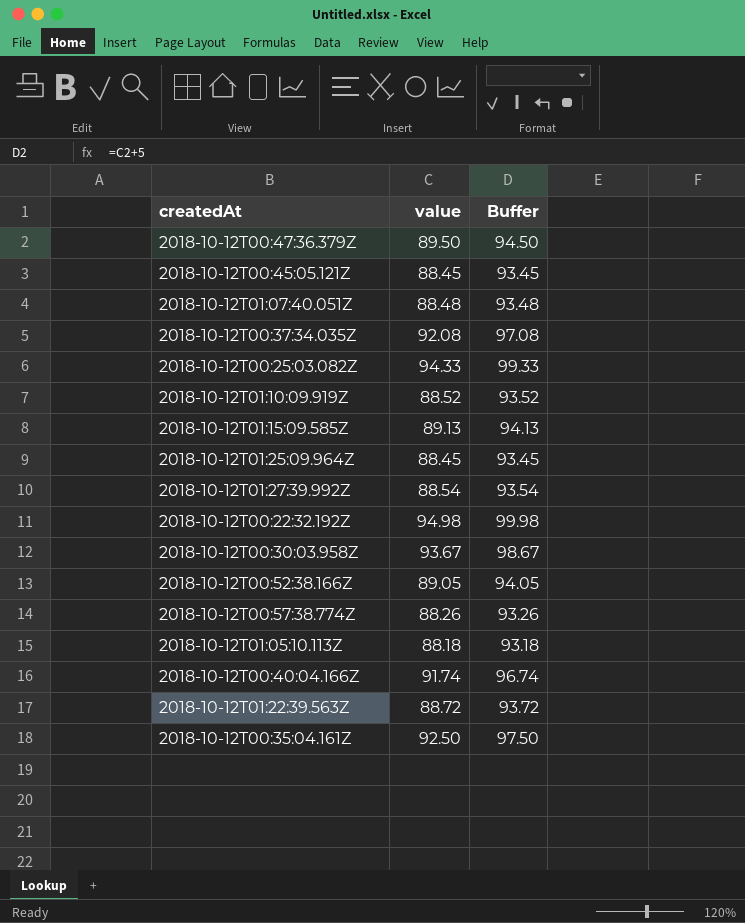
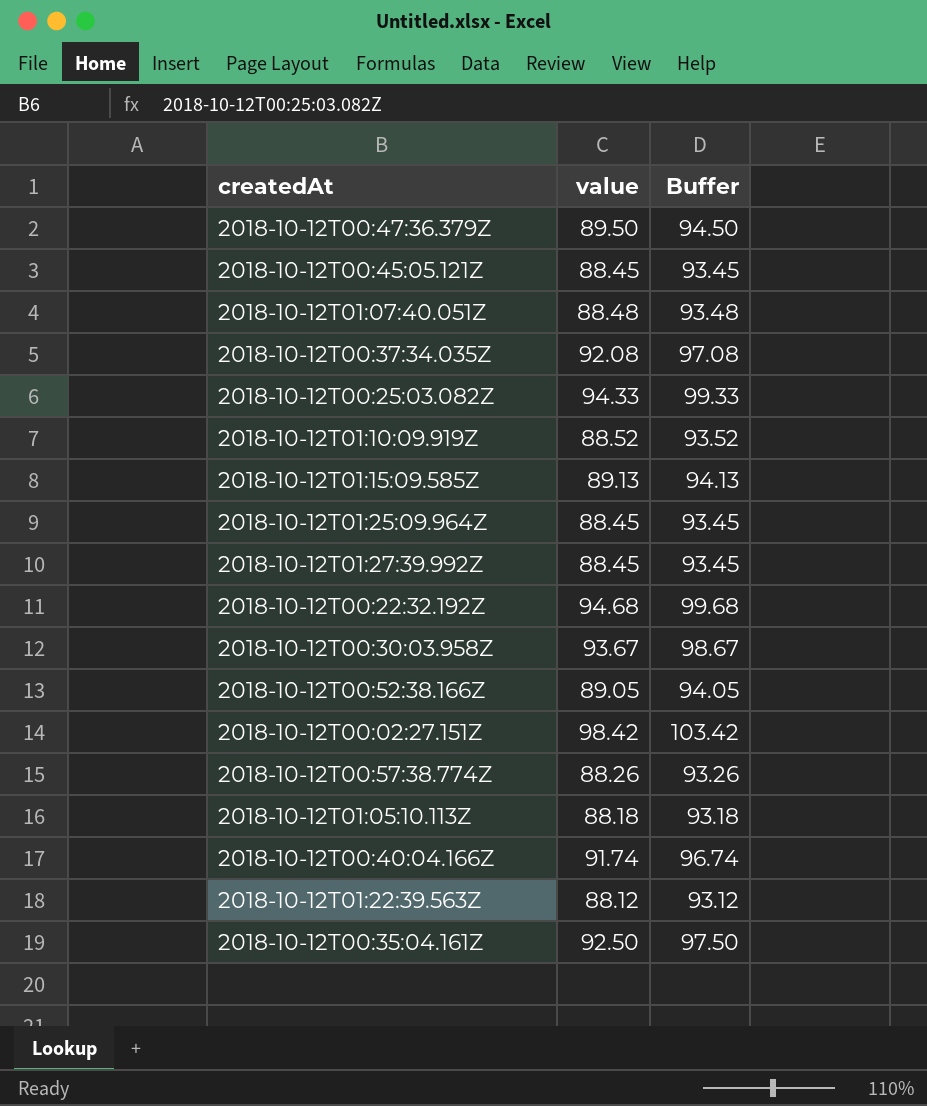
2018-10-12T01:27:39.992Z | value: 88.54 -> 88.45
2018-10-12T01:27:39.992Z | Buffer: 93.54 -> 93.45
2018-10-12T00:22:32.192Z | value: 94.98 -> 94.68
2018-10-12T00:22:32.192Z | Buffer: 99.98 -> 99.68
row 2018-10-12T00:02:27.151Z: none -> 98.42 | 103.42
2018-10-12T01:22:39.563Z | value: 88.72 -> 88.12
2018-10-12T01:22:39.563Z | Buffer: 93.72 -> 93.12

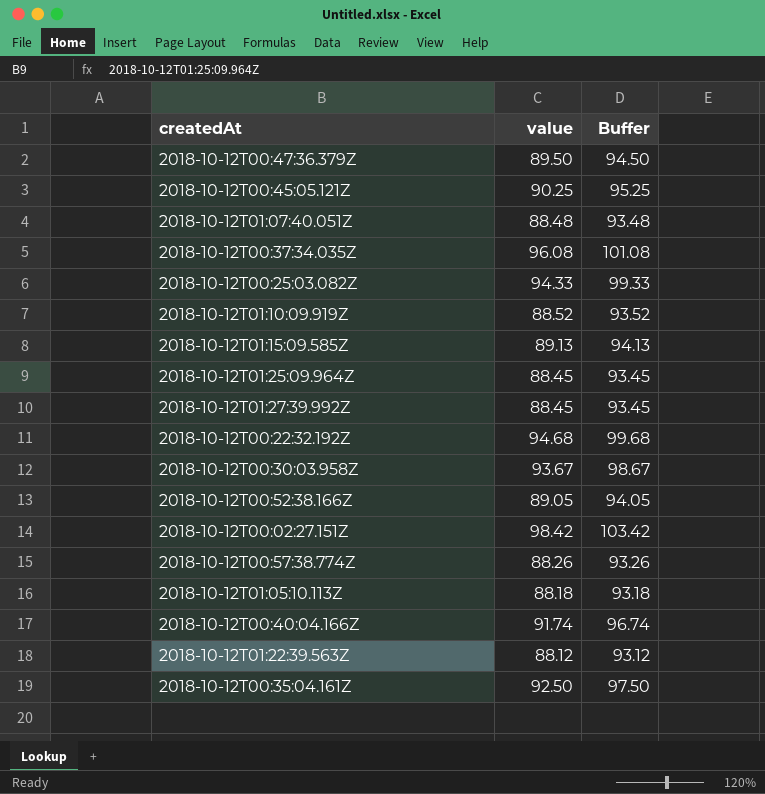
2018-10-12T00:45:05.121Z | value: 88.45 -> 90.25
2018-10-12T00:45:05.121Z | Buffer: 93.45 -> 95.25
2018-10-12T00:37:34.035Z | value: 92.08 -> 96.08
2018-10-12T00:37:34.035Z | Buffer: 97.08 -> 101.08

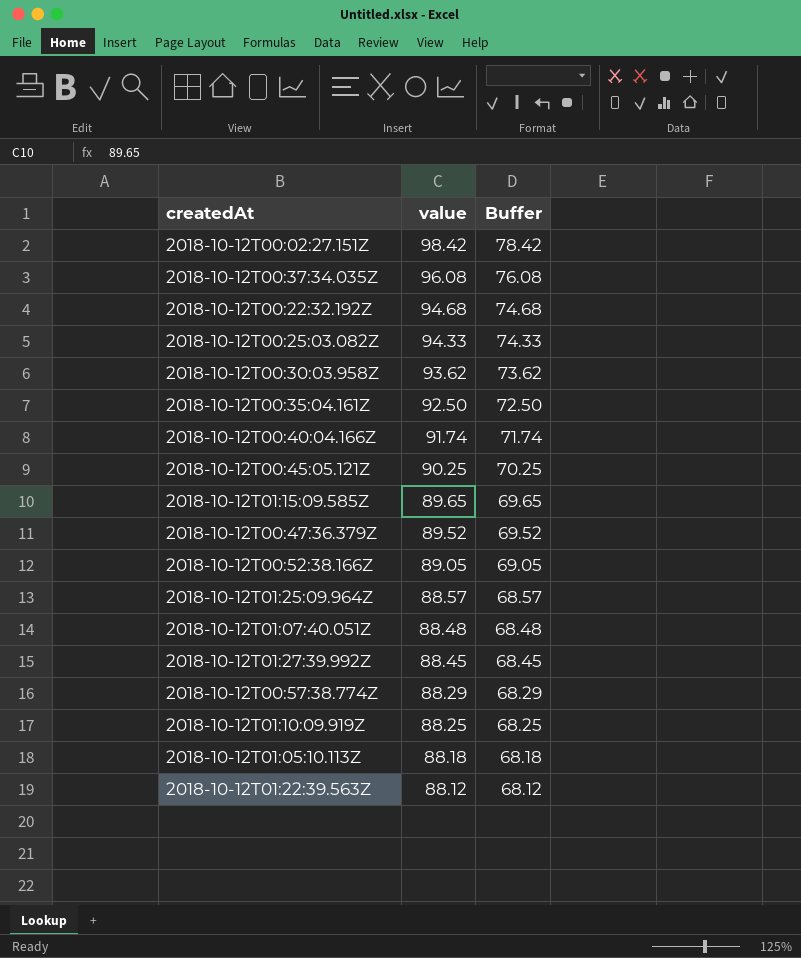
row order: none -> value descending
column Buffer | formula: [value] + 5 -> [value] - 20
2018-10-12T00:30:03.958Z | value: 93.67 -> 93.62
2018-10-12T01:15:09.585Z | value: 89.13 -> 89.65
2018-10-12T00:47:36.379Z | value: 89.50 -> 89.52
2018-10-12T01:25:09.964Z | value: 88.45 -> 88.57
2018-10-12T00:57:38.774Z | value: 88.26 -> 88.29
2018-10-12T01:10:09.919Z | value: 88.52 -> 88.25

